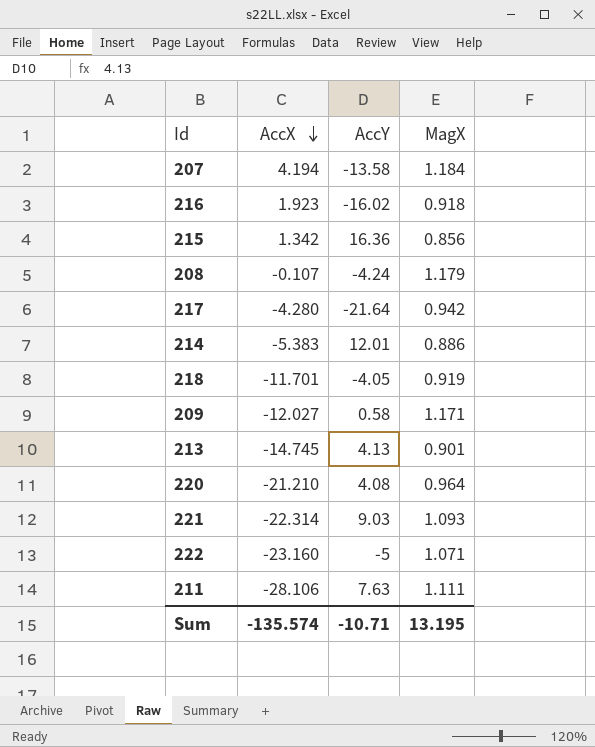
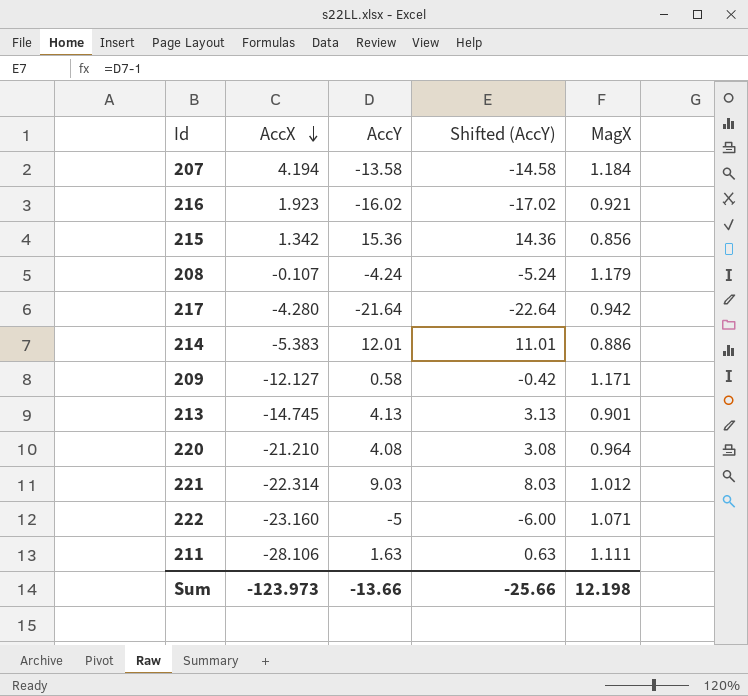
column Shifted (AccY) | formula: none -> [AccY] - 1
row 218: -11.701 | -4.05 | 0.919 -> none
216 | MagX: 0.918 -> 0.921
215 | AccY: 16.36 -> 15.36
209 | AccX: -12.027 -> -12.127
221 | MagX: 1.093 -> 1.012
211 | AccY: 7.63 -> 1.63
Sum | AccX: -135.574 -> -123.973
Sum | AccY: -10.71 -> -13.66
Sum | MagX: 13.195 -> 12.198

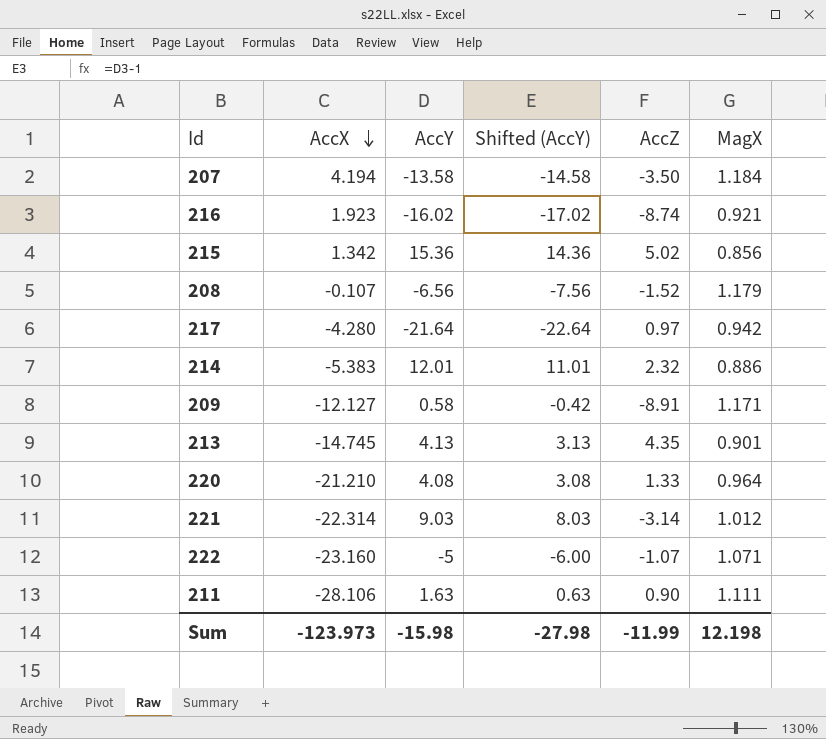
column AccZ | position: none -> 5
208 | AccY: -4.24 -> -6.56
208 | Shifted (AccY): -5.24 -> -7.56
Sum | AccY: -13.66 -> -15.98
Sum | Shifted (AccY): -25.66 -> -27.98

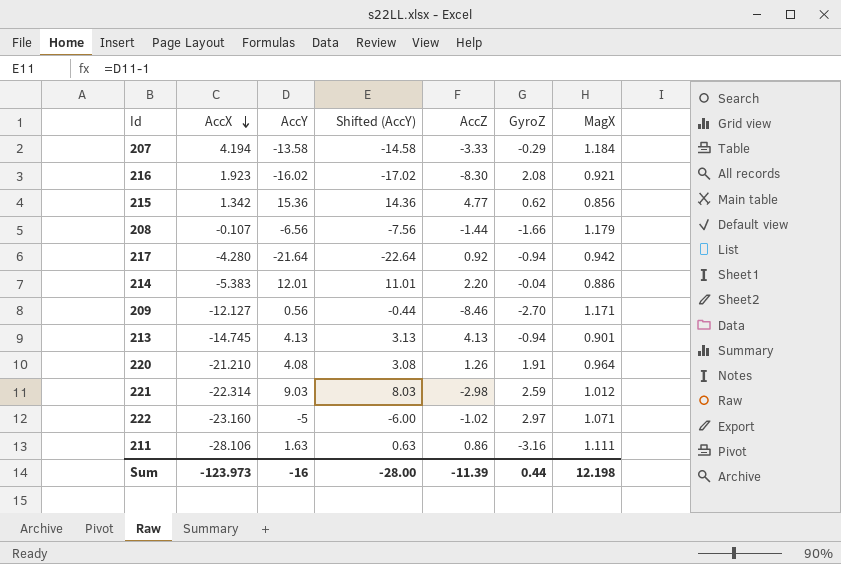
column GyroZ | position: none -> 6
207 | AccZ: -3.50 -> -3.33
216 | AccZ: -8.74 -> -8.30
215 | AccZ: 5.02 -> 4.77
208 | AccZ: -1.52 -> -1.44
217 | AccZ: 0.97 -> 0.92
214 | AccZ: 2.32 -> 2.20
209 | AccY: 0.58 -> 0.56
209 | Shifted (AccY): -0.42 -> -0.44
209 | AccZ: -8.91 -> -8.46
213 | AccZ: 4.35 -> 4.13
220 | AccZ: 1.33 -> 1.26
221 | AccZ: -3.14 -> -2.98
222 | AccZ: -1.07 -> -1.02
211 | AccZ: 0.90 -> 0.86
Sum | AccY: -15.98 -> -16
Sum | Shifted (AccY): -27.98 -> -28.00
Sum | AccZ: -11.99 -> -11.39

